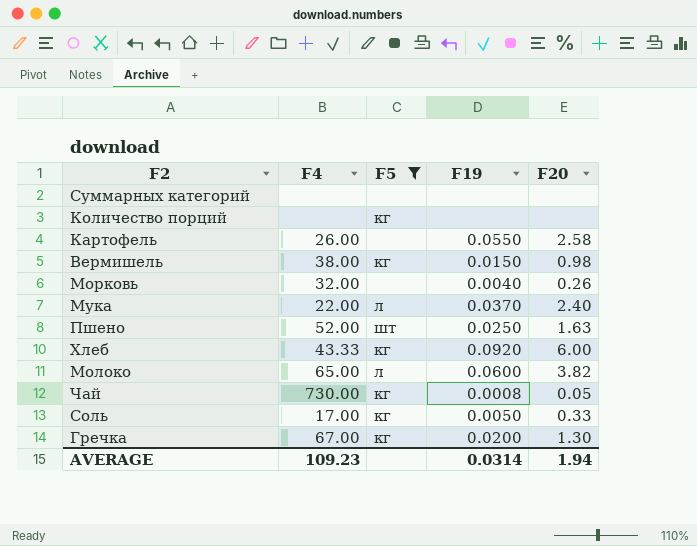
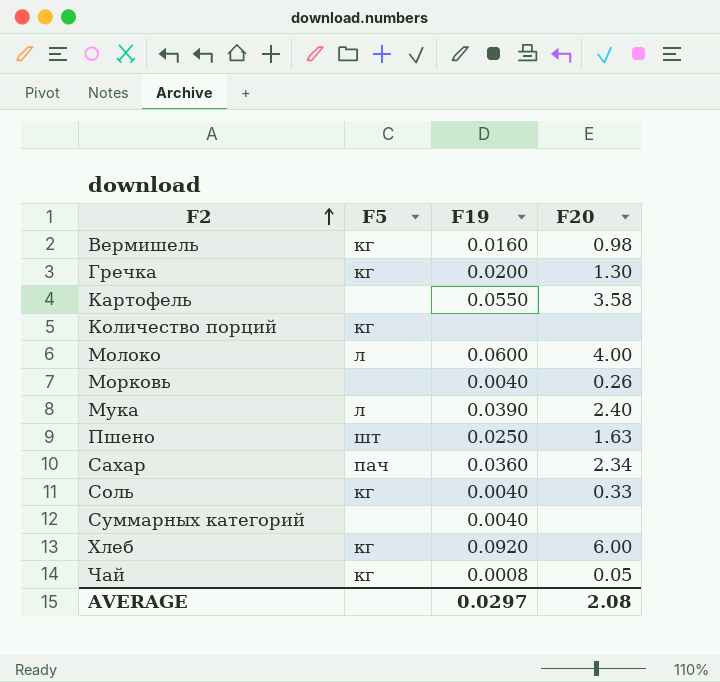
filter: F5 != пач -> none
row order: none -> F2 ascending
column F4 | position: 2 -> none
Вермишель | F19: 0.0150 -> 0.0160
Картофель | F20: 2.58 -> 3.58
Молоко | F20: 3.82 -> 4.00
Мука | F19: 0.0370 -> 0.0390
Соль | F19: 0.0050 -> 0.0040
Суммарных категорий | F19: none -> 0.0040
AVERAGE | F19: 0.0314 -> 0.0297
AVERAGE | F20: 1.94 -> 2.08

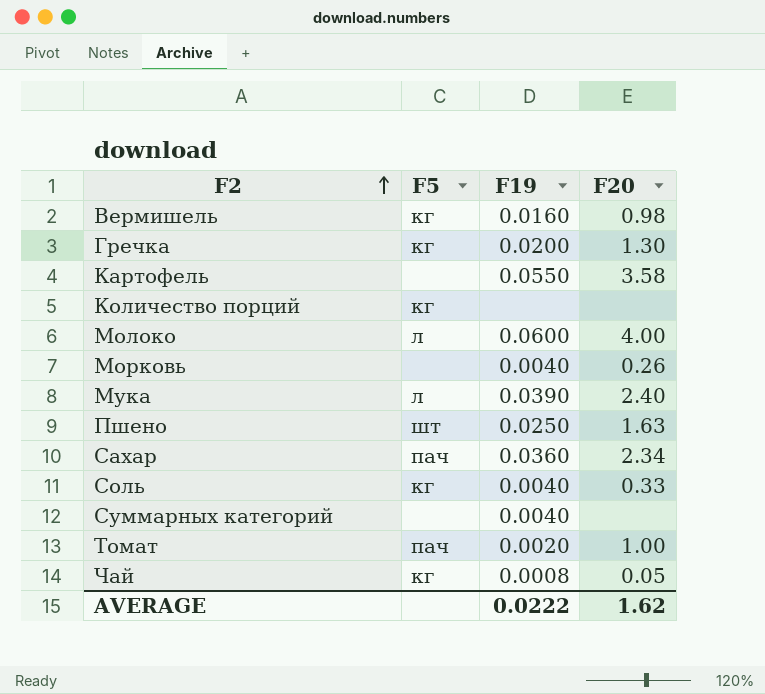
row Хлеб: кг | 0.0920 | 6.00 -> none
row Томат: none -> пач | 0.0020 | 1.00
AVERAGE | F19: 0.0297 -> 0.0222
AVERAGE | F20: 2.08 -> 1.62

